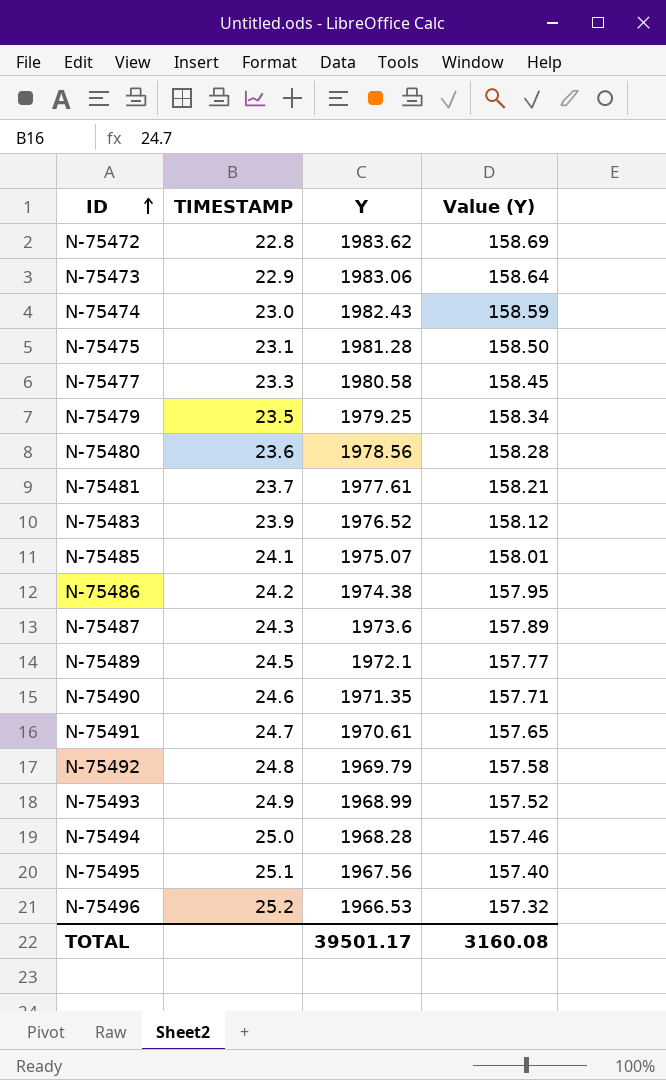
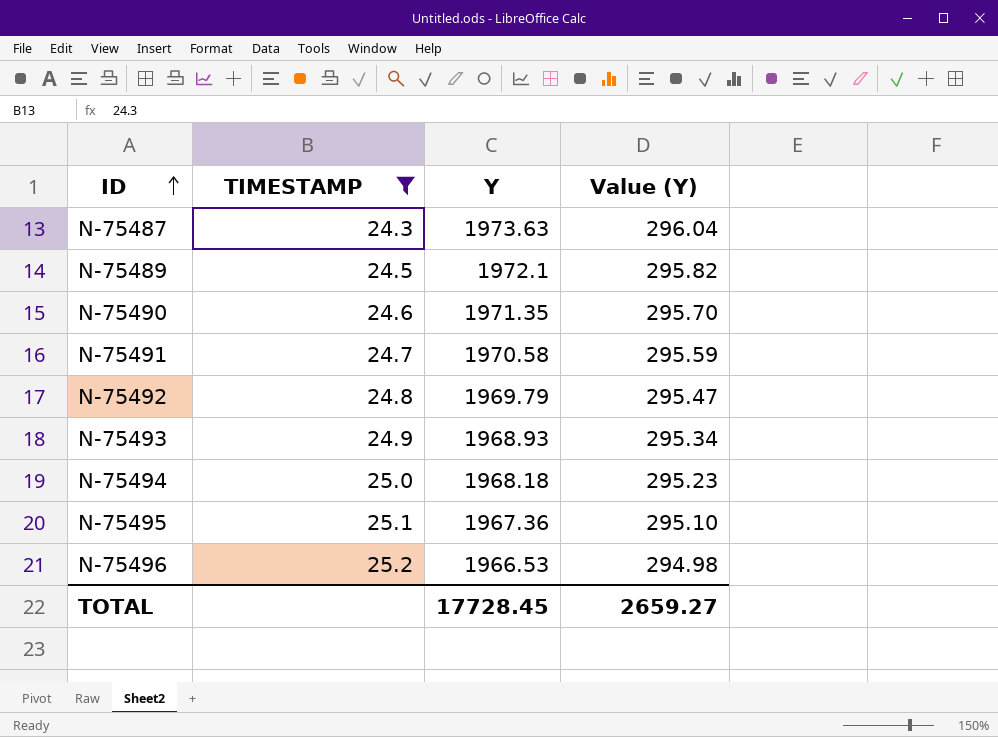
filter: none -> TIMESTAMP >= 24.3
column Value (Y) | formula: [Y] * 0.08 -> [Y] * 0.15
N-75487 | Y: 1973.6 -> 1973.63
N-75491 | Y: 1970.61 -> 1970.58
N-75493 | Y: 1968.99 -> 1968.93
N-75494 | Y: 1968.28 -> 1968.18
N-75495 | Y: 1967.56 -> 1967.36
TOTAL | Y: 39501.17 -> 17728.45
TOTAL | Value (Y): 3160.08 -> 2659.27

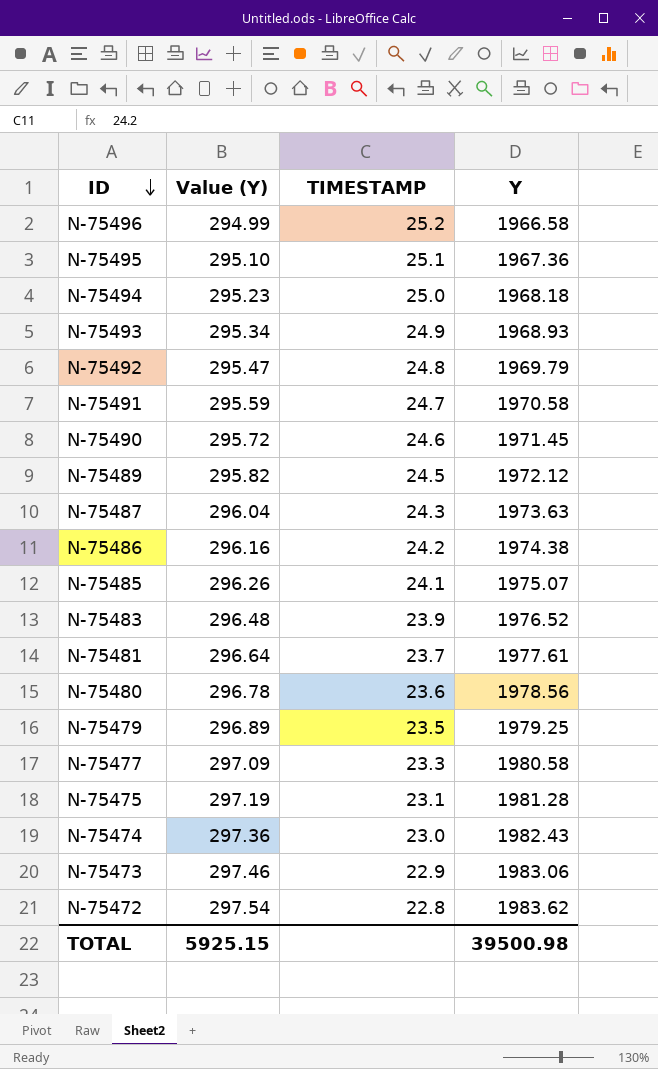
filter: TIMESTAMP >= 24.3 -> none
row order: ID ascending -> ID descending
column Value (Y) | position: 4 -> 2
N-75496 | Value (Y): 294.98 -> 294.99
N-75496 | Y: 1966.53 -> 1966.58
N-75490 | Value (Y): 295.70 -> 295.72
N-75490 | Y: 1971.35 -> 1971.45
N-75489 | Y: 1972.1 -> 1972.12
TOTAL | Value (Y): 2659.27 -> 5925.15
TOTAL | Y: 17728.45 -> 39500.98

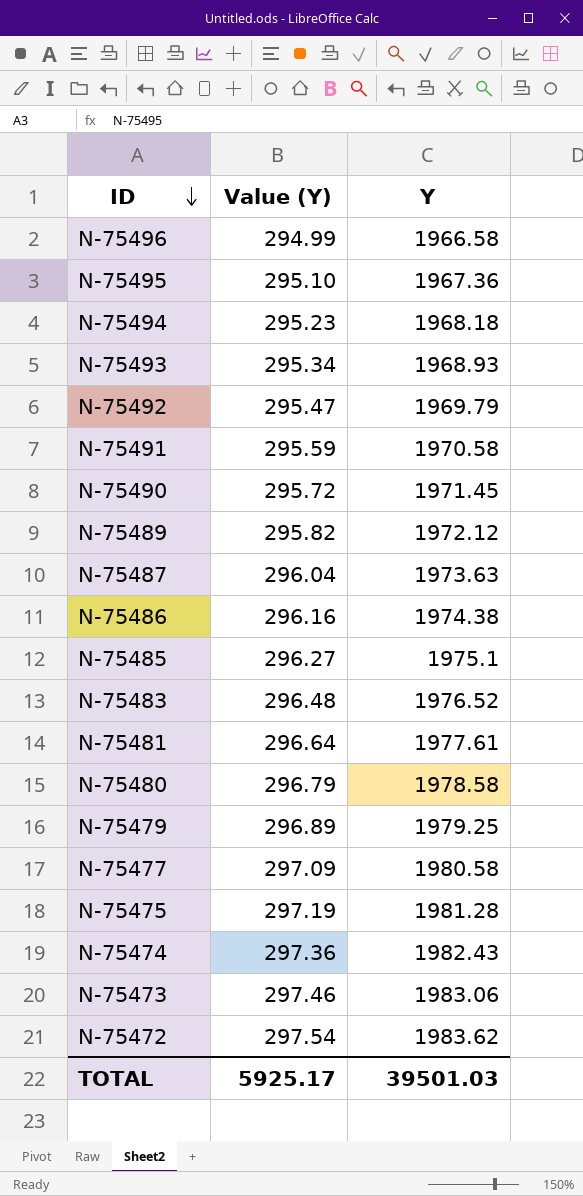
column TIMESTAMP | position: 3 -> none
N-75485 | Value (Y): 296.26 -> 296.27
N-75485 | Y: 1975.07 -> 1975.1
N-75480 | Value (Y): 296.78 -> 296.79
N-75480 | Y: 1978.56 -> 1978.58
TOTAL | Value (Y): 5925.15 -> 5925.17
TOTAL | Y: 39500.98 -> 39501.03

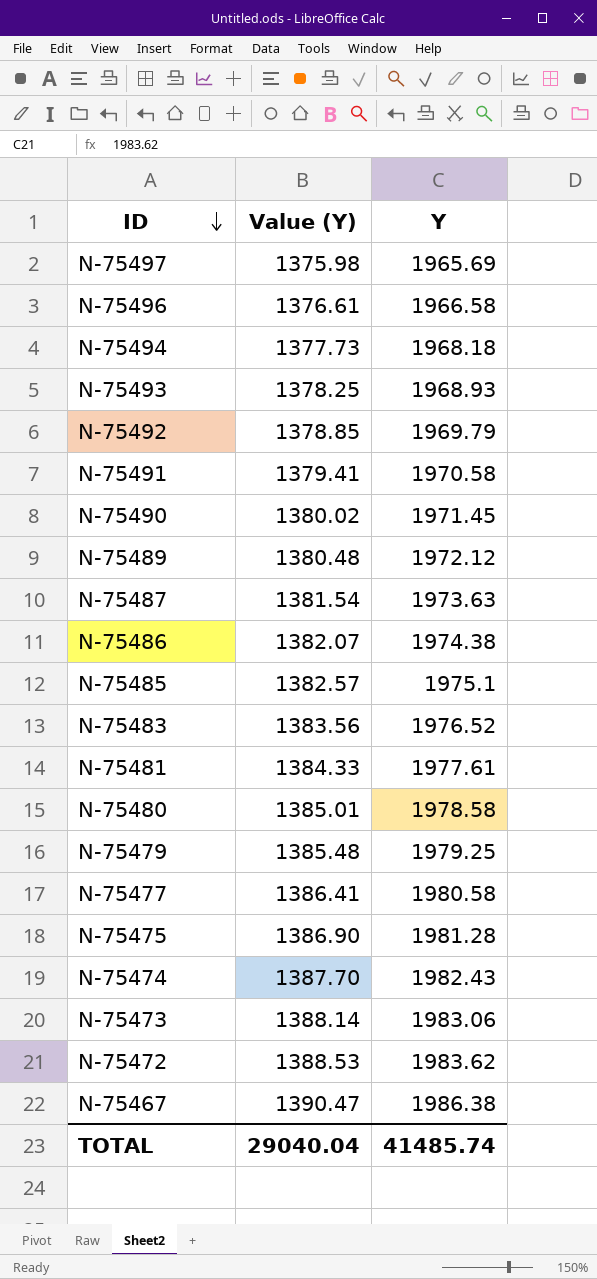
column Value (Y) | formula: [Y] * 0.15 -> [Y] * 0.7
row N-75495: 295.10 | 1967.36 -> none
row N-75497: none -> 1375.98 | 1965.69
row N-75467: none -> 1390.47 | 1986.38
TOTAL | Value (Y): 5925.17 -> 29040.04
TOTAL | Y: 39501.03 -> 41485.74

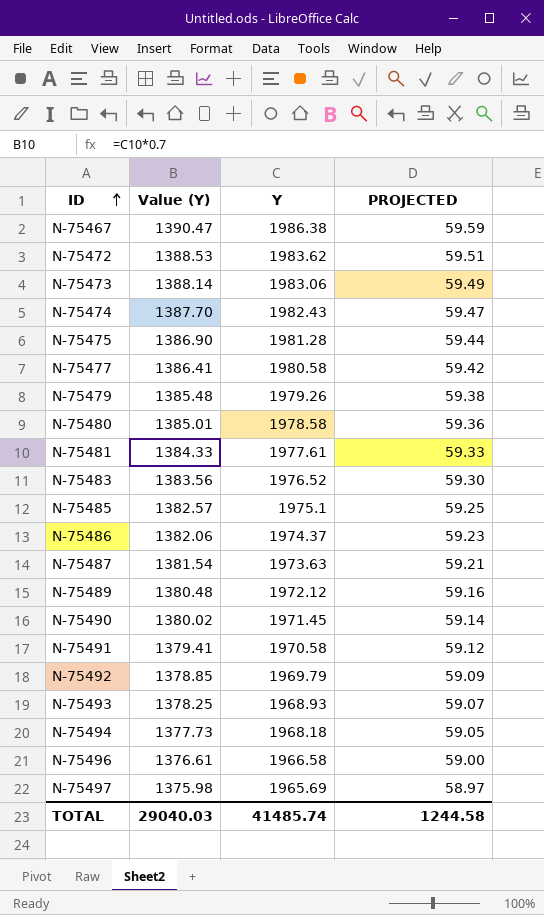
row order: ID descending -> ID ascending
column PROJECTED | formula: none -> [Y] * 0.03
N-75479 | Y: 1979.25 -> 1979.26
N-75486 | Value (Y): 1382.07 -> 1382.06
N-75486 | Y: 1974.38 -> 1974.37
TOTAL | Value (Y): 29040.04 -> 29040.03

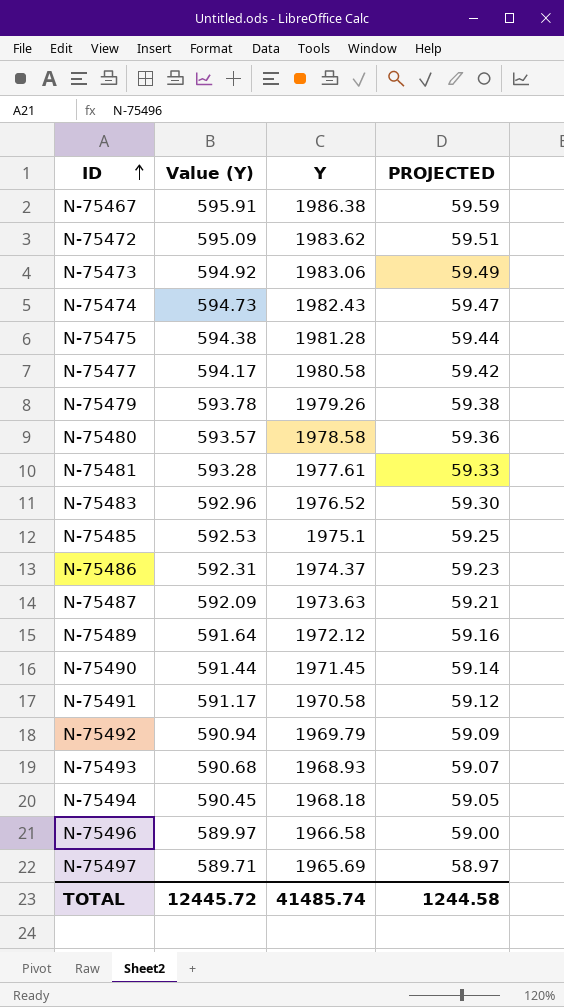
column Value (Y) | formula: [Y] * 0.7 -> [Y] * 0.3
TOTAL | Value (Y): 29040.03 -> 12445.72

